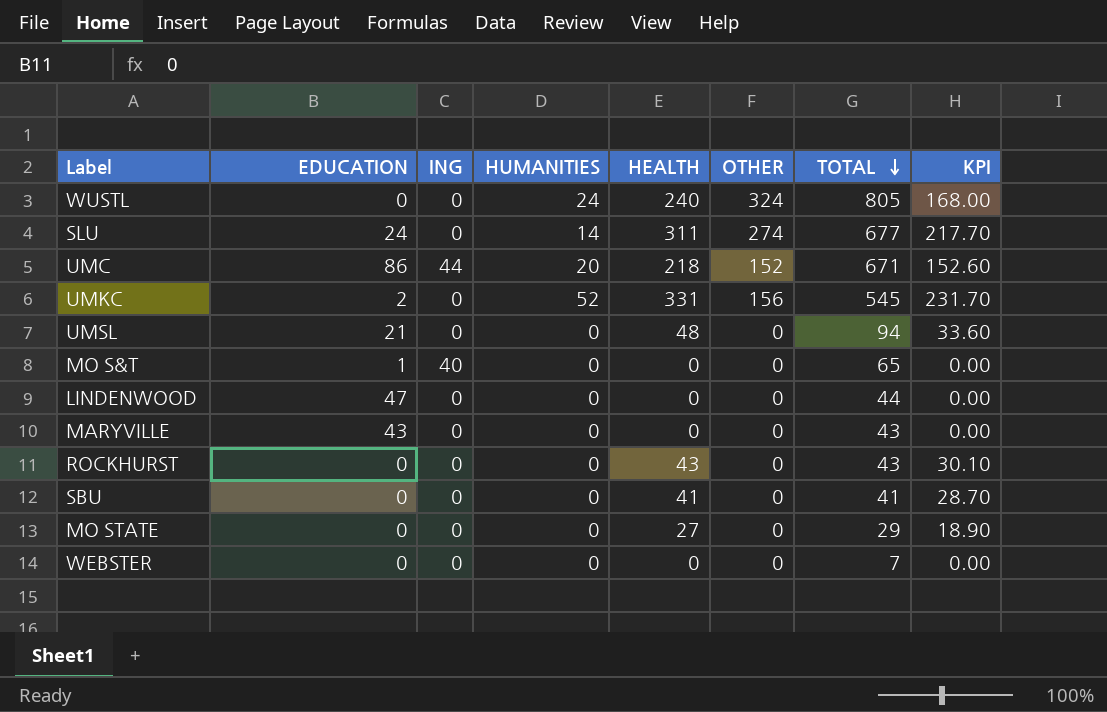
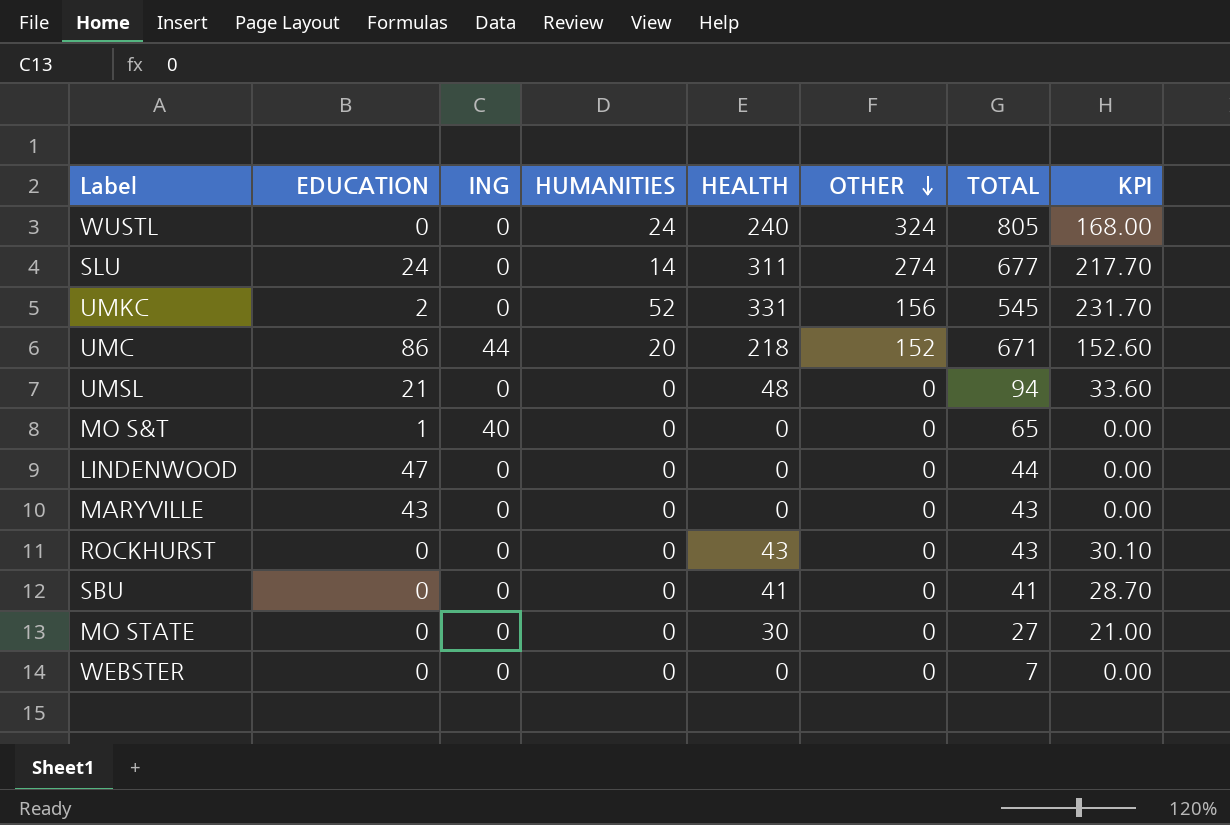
row order: TOTAL descending -> OTHER descending
MO STATE | HEALTH: 27 -> 30
MO STATE | TOTAL: 29 -> 27
MO STATE | KPI: 18.90 -> 21.00

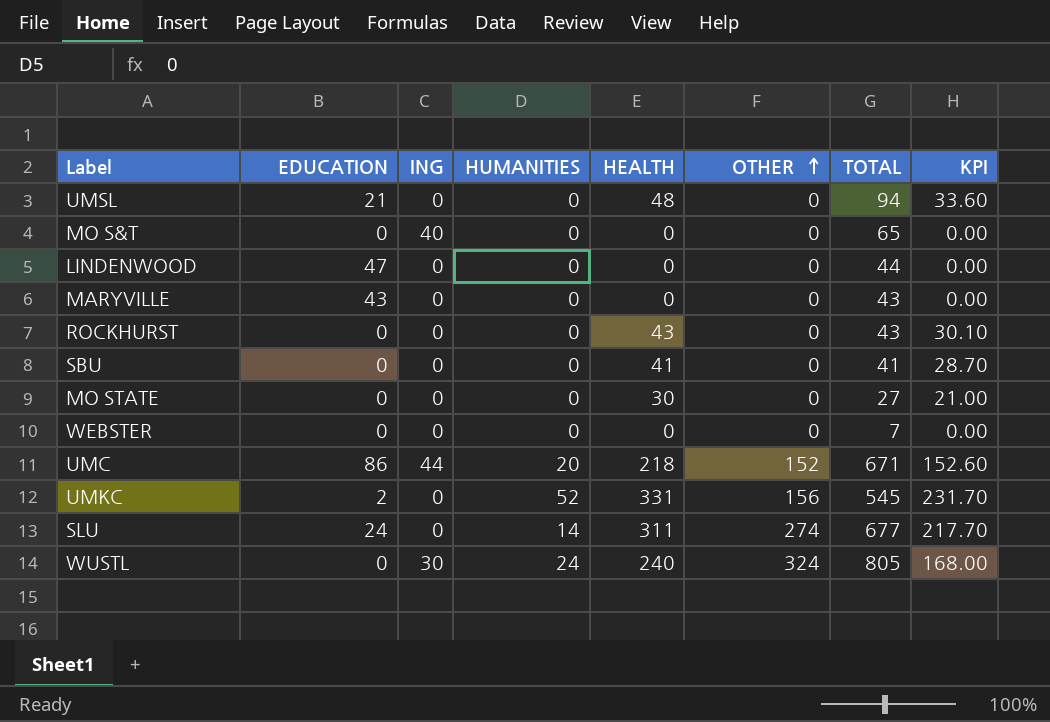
row order: OTHER descending -> OTHER ascending
MO S&T | EDUCATION: 1 -> 0
WUSTL | ING: 0 -> 30

